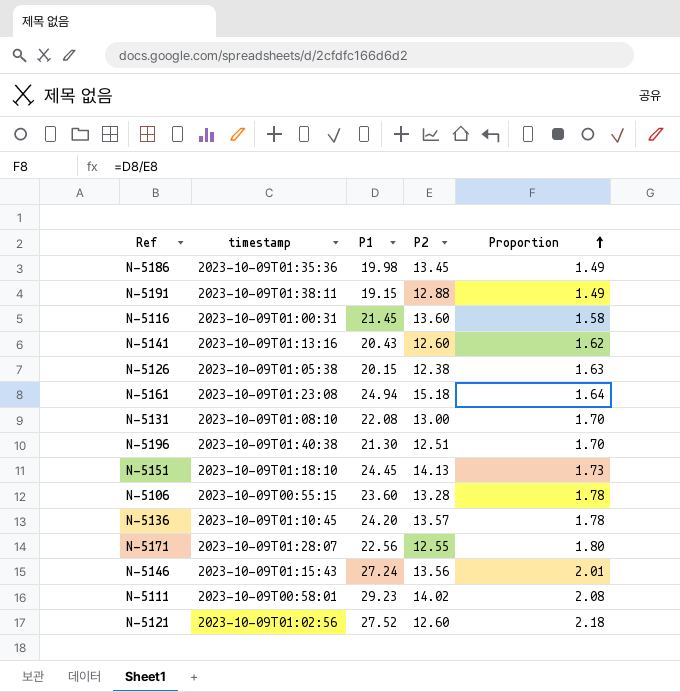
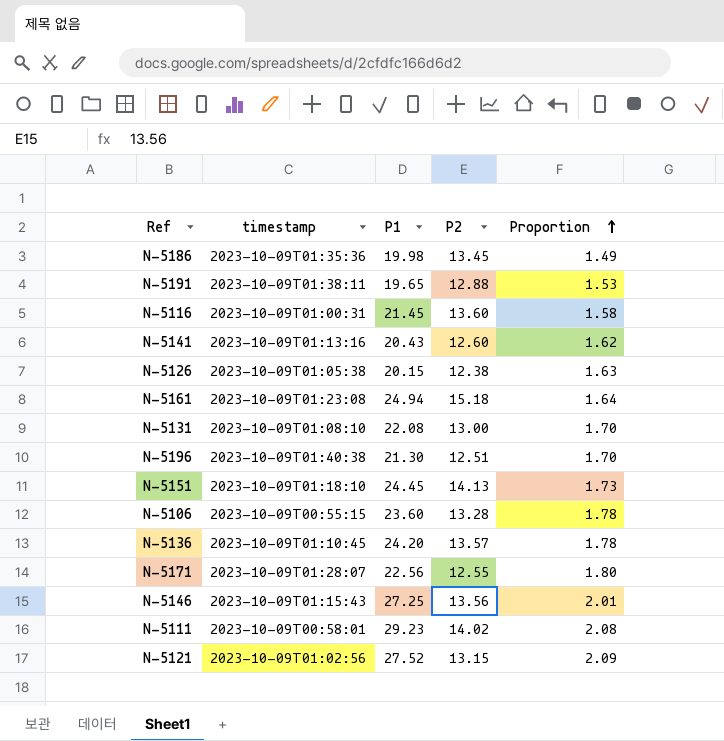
N-5191 | P1: 19.15 -> 19.65
N-5191 | Proportion: 1.49 -> 1.53
N-5146 | P1: 27.24 -> 27.25
N-5121 | P2: 12.60 -> 13.15
N-5121 | Proportion: 2.18 -> 2.09

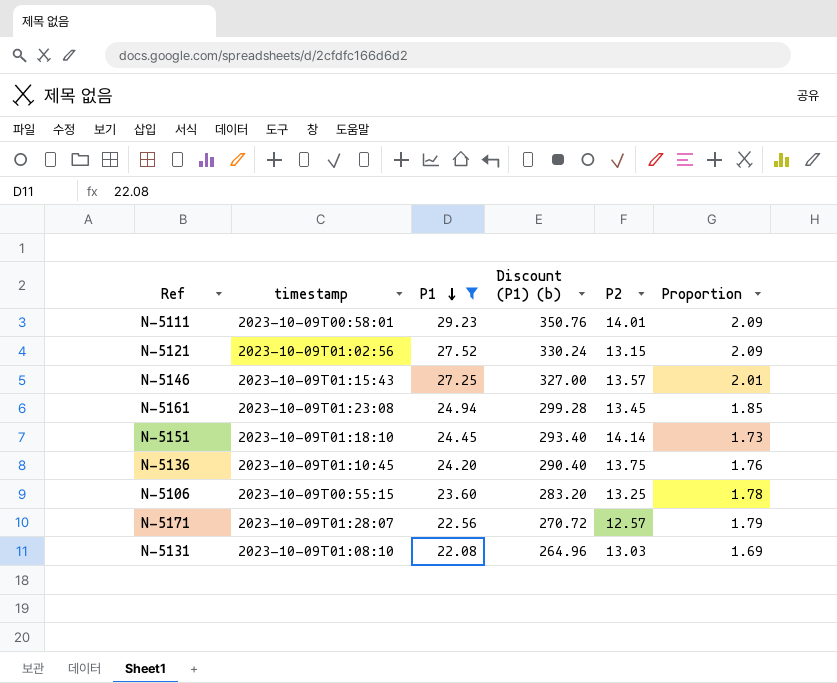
filter: none -> P1 >= 22.08
row order: Proportion ascending -> P1 descending
column Discount (P1) (b) | formula: none -> [P1] * 12
N-5111 | P2: 14.02 -> 14.01
N-5111 | Proportion: 2.08 -> 2.09
N-5146 | P2: 13.56 -> 13.57
N-5161 | P2: 15.18 -> 13.45
N-5161 | Proportion: 1.64 -> 1.85
N-5151 | P2: 14.13 -> 14.14
N-5136 | P2: 13.57 -> 13.75
N-5136 | Proportion: 1.78 -> 1.76
N-5106 | P2: 13.28 -> 13.25
N-5171 | P2: 12.55 -> 12.57
N-5171 | Proportion: 1.80 -> 1.79
N-5131 | P2: 13.00 -> 13.03
N-5131 | Proportion: 1.70 -> 1.69

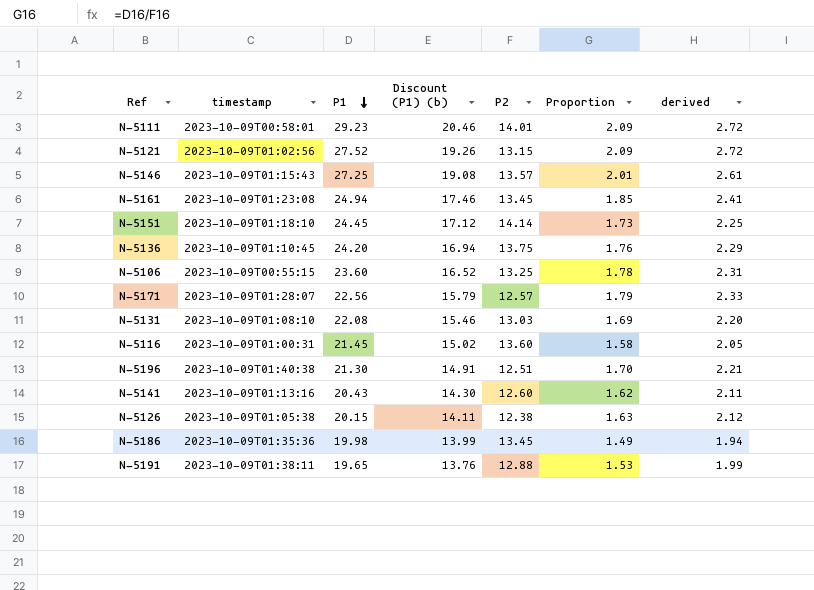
filter: P1 >= 22.08 -> none
column Discount (P1) (b) | formula: [P1] * 12 -> [P1] * 0.7
column derived | formula: none -> [Proportion] * 1.3

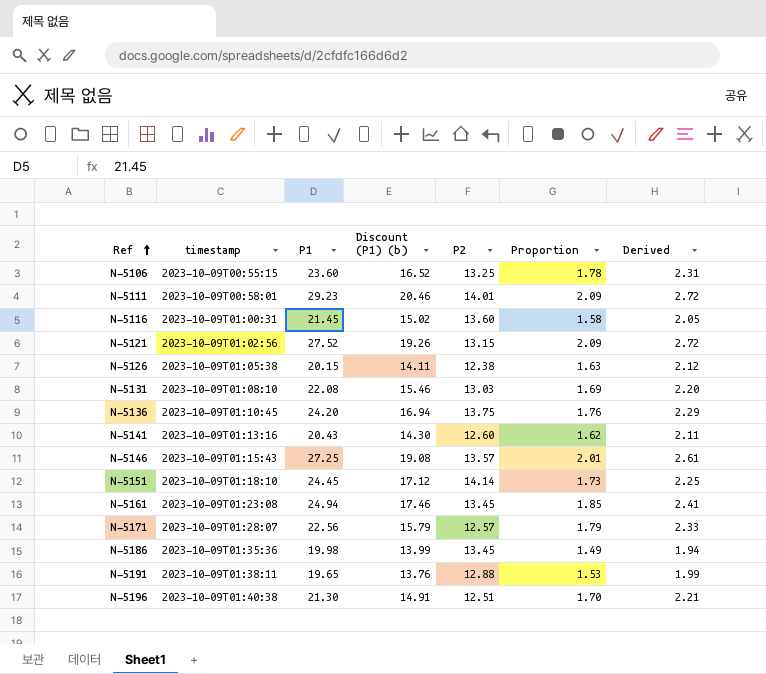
row order: P1 descending -> Ref ascending
column name: derived -> Derived

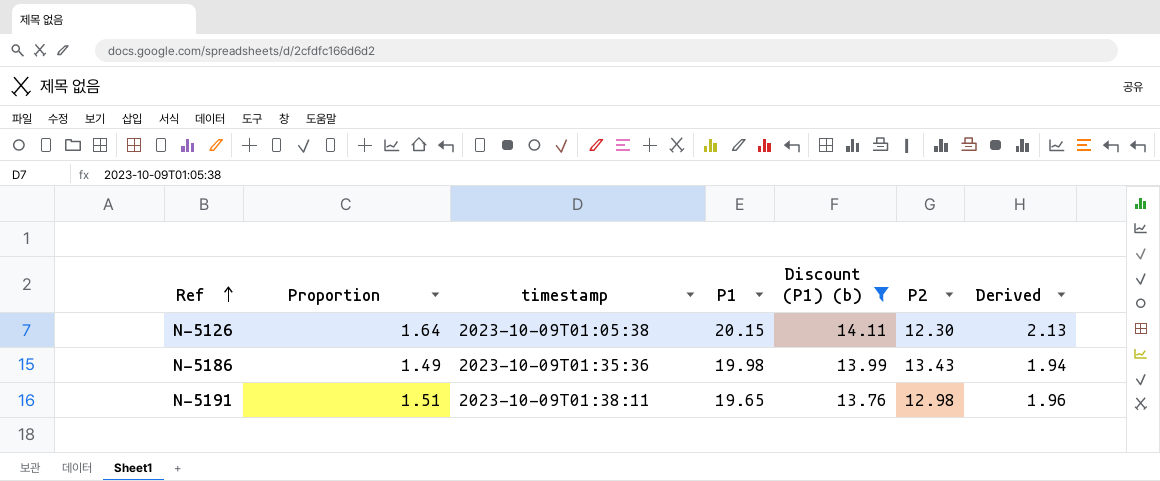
filter: none -> Discount (P1) (b) <= 14.11
column Proportion | position: 6 -> 2
N-5126 | Proportion: 1.63 -> 1.64
N-5126 | P2: 12.38 -> 12.30
N-5126 | Derived: 2.12 -> 2.13
N-5186 | P2: 13.45 -> 13.43
N-5191 | Proportion: 1.53 -> 1.51
N-5191 | P2: 12.88 -> 12.98
N-5191 | Derived: 1.99 -> 1.96

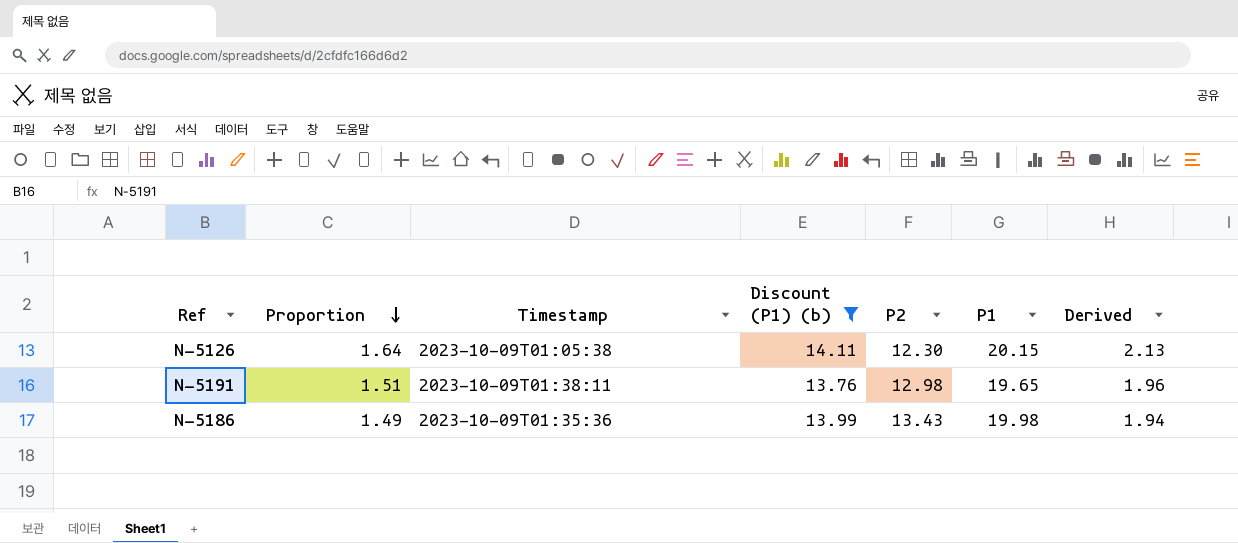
row order: Ref ascending -> Proportion descending
column name: timestamp -> Timestamp
column P1 | position: 4 -> 6

